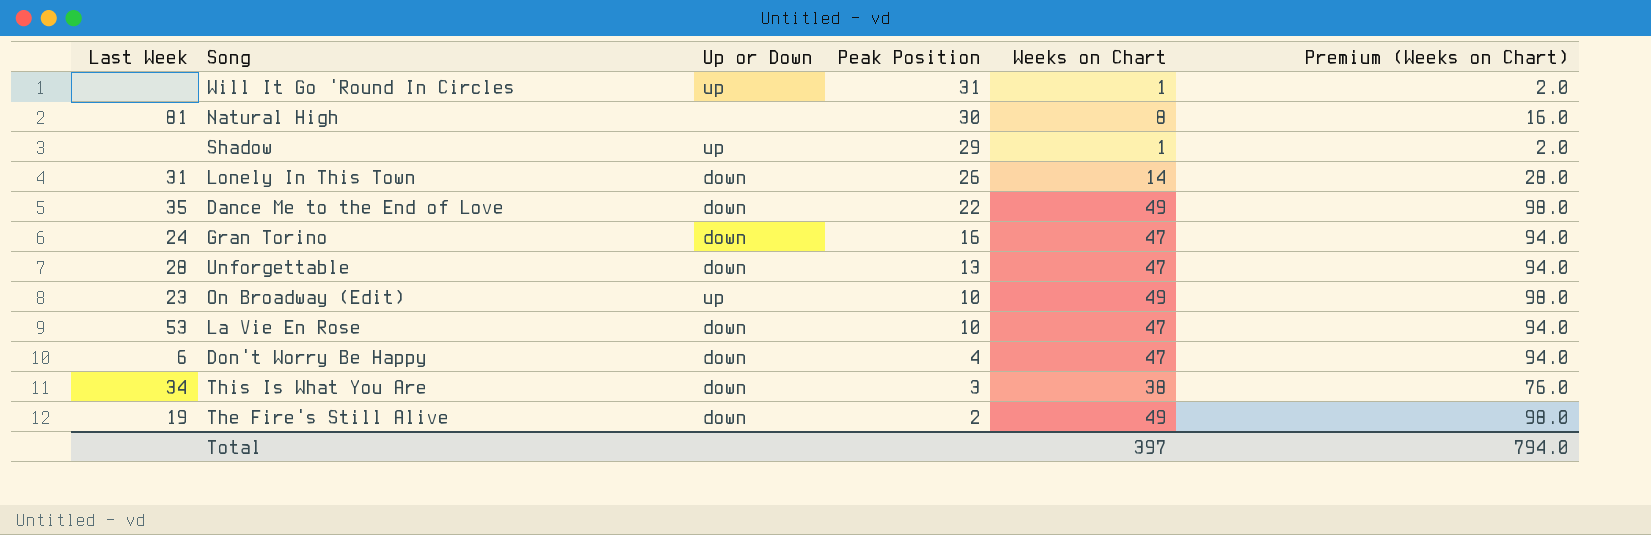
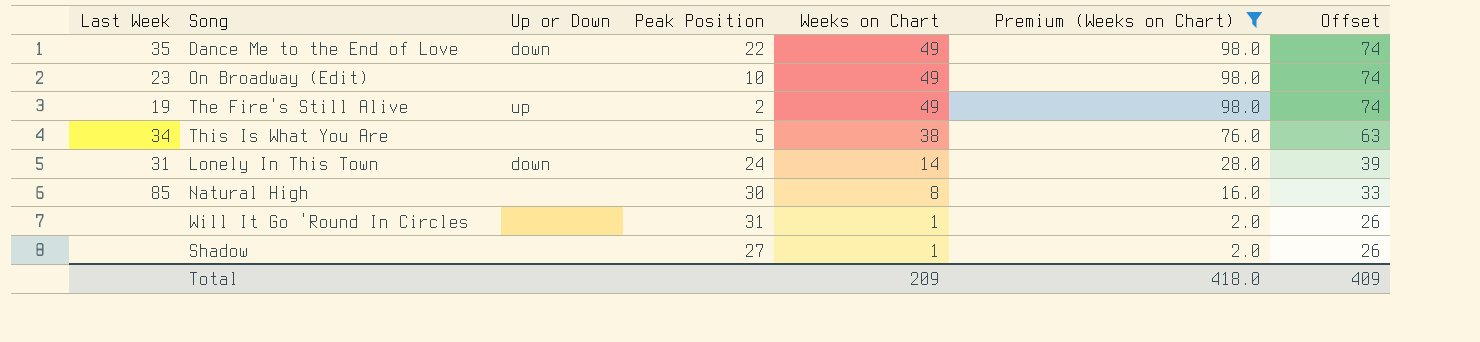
filter: none -> Premium (Weeks on Chart) != 94.0
row order: Peak Position descending -> Weeks on Chart descending
column Offset | formula: none -> [Weeks on Chart] + 25
On Broadway (Edit) | Up or Down: up -> none
The Fire's Still Alive | Up or Down: down -> up
This Is What You Are | Up or Down: down -> none
This Is What You Are | Peak Position: 3 -> 5
Lonely In This Town | Peak Position: 26 -> 24
Natural High | Last Week: 81 -> 85
Will It Go 'Round In Circles | Up or Down: up -> none
Shadow | Up or Down: up -> none
Shadow | Peak Position: 29 -> 27
Total | Weeks on Chart: 397 -> 209
Total | Premium (Weeks on Chart): 794.0 -> 418.0

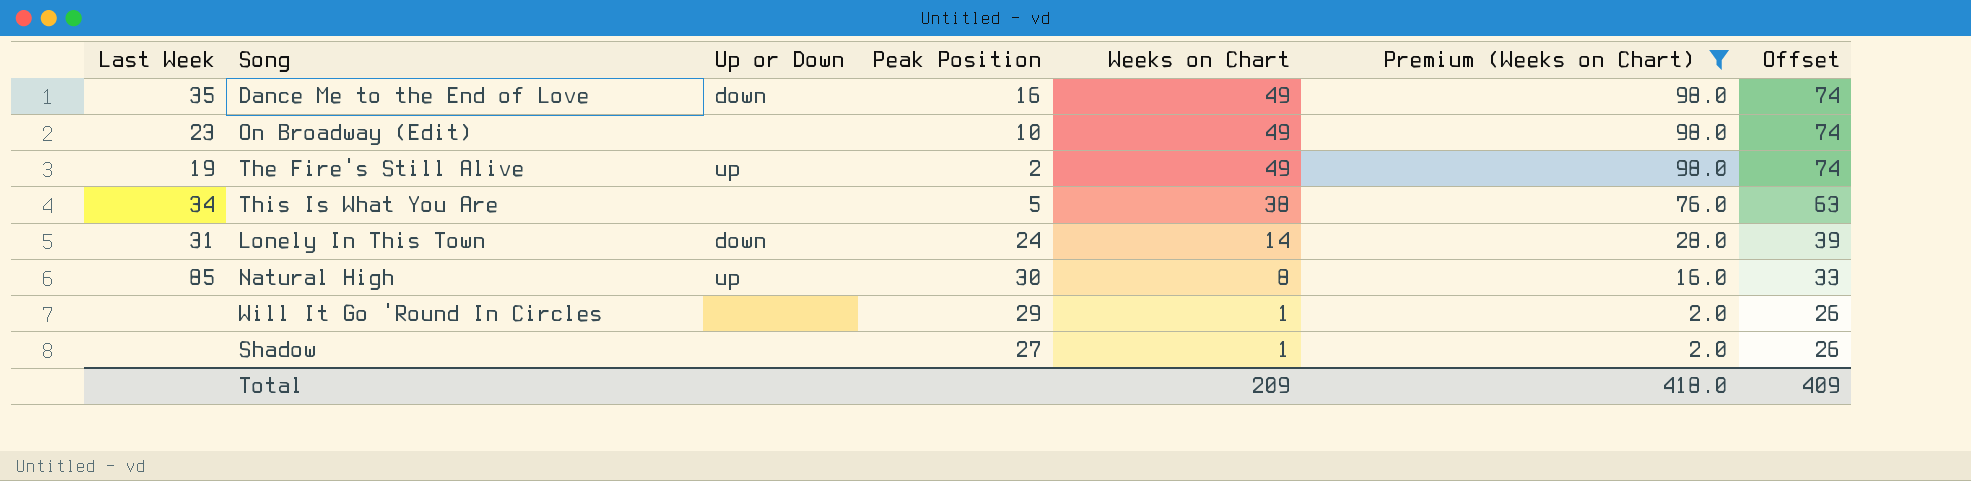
Dance Me to the End of Love | Peak Position: 22 -> 16
Natural High | Up or Down: none -> up
Will It Go 'Round In Circles | Peak Position: 31 -> 29

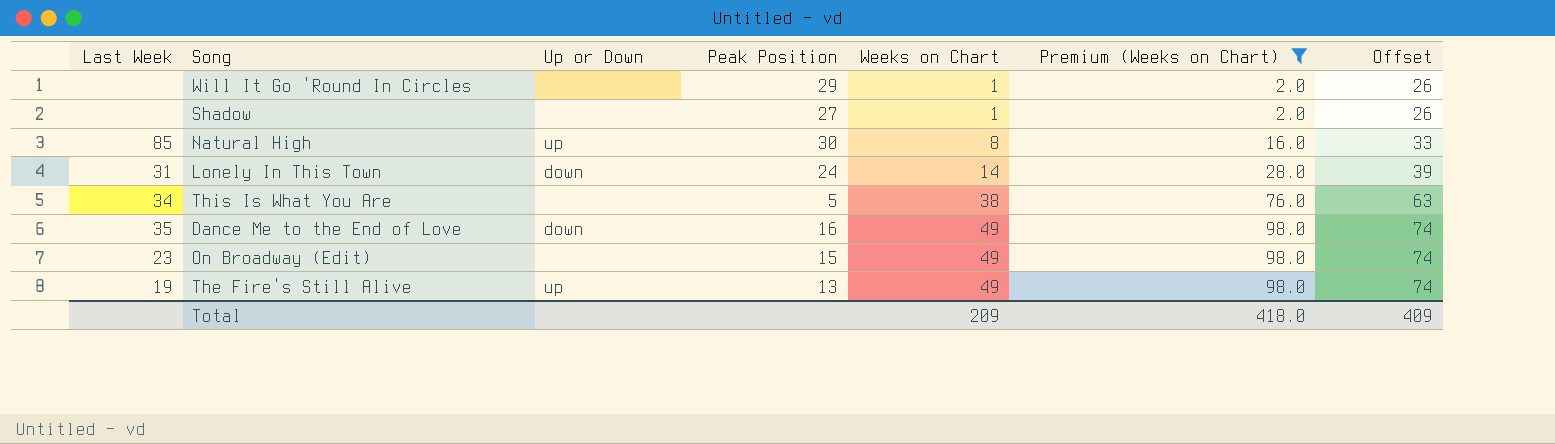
row order: Weeks on Chart descending -> Weeks on Chart ascending
On Broadway (Edit) | Peak Position: 10 -> 15
The Fire's Still Alive | Peak Position: 2 -> 13

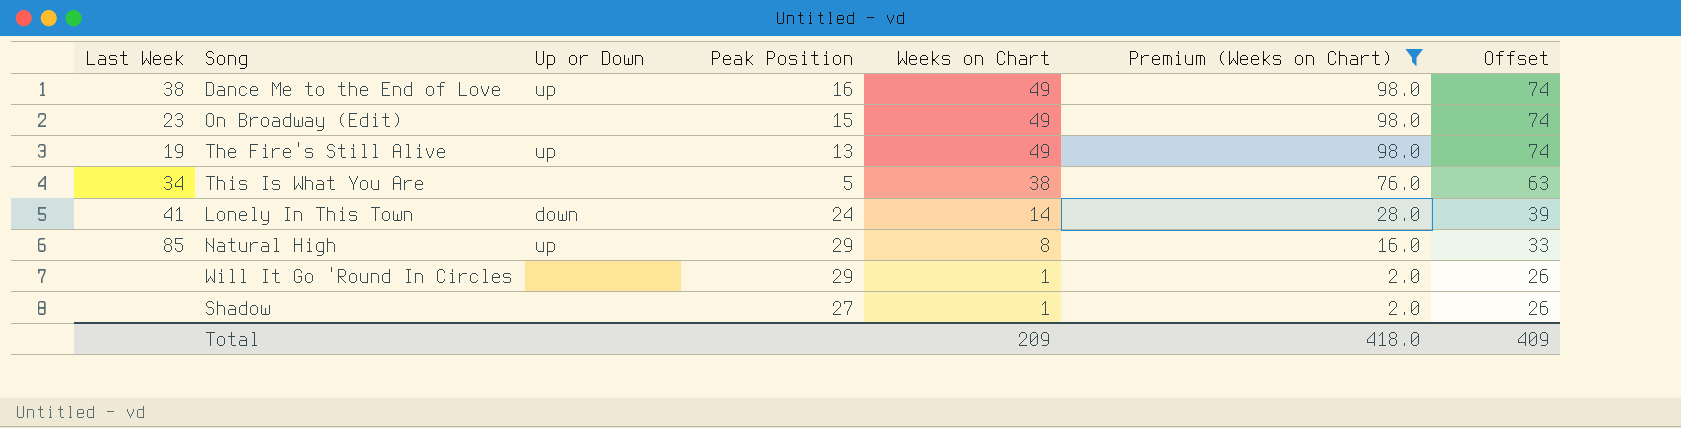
row order: Weeks on Chart ascending -> Weeks on Chart descending
Dance Me to the End of Love | Last Week: 35 -> 38
Dance Me to the End of Love | Up or Down: down -> up
Lonely In This Town | Last Week: 31 -> 41
Natural High | Peak Position: 30 -> 29

